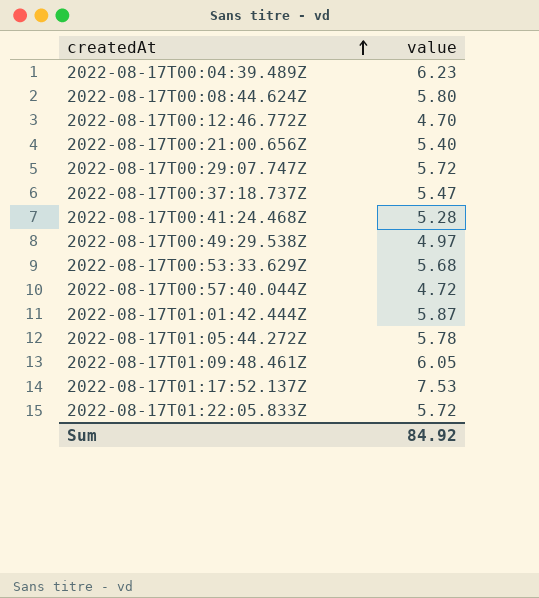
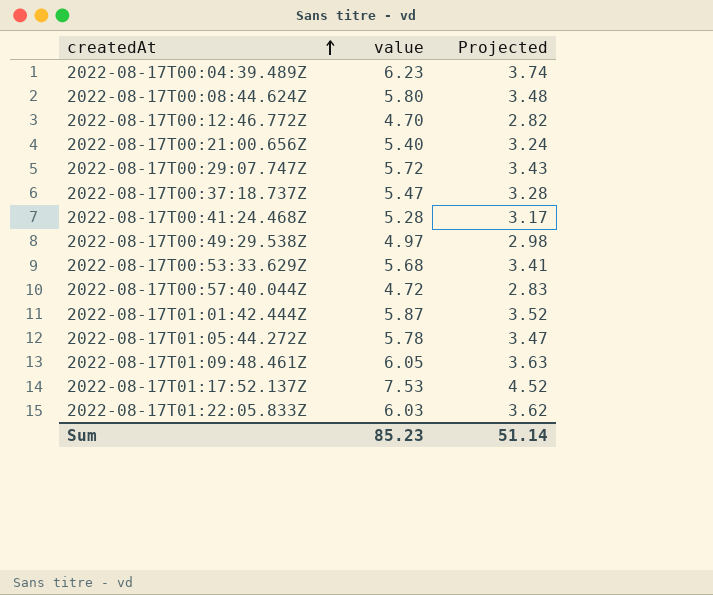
column Projected | formula: none -> [value] * 0.6
2022-08-17T01:22:05.833Z | value: 5.72 -> 6.03
Sum | value: 84.92 -> 85.23

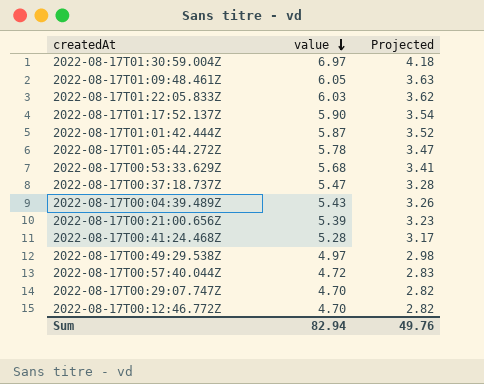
row order: createdAt ascending -> value descending
row 2022-08-17T00:08:44.624Z: 5.80 | 3.48 -> none
row 2022-08-17T01:30:59.004Z: none -> 6.97 | 4.18
2022-08-17T01:17:52.137Z | value: 7.53 -> 5.90
2022-08-17T01:17:52.137Z | Projected: 4.52 -> 3.54
2022-08-17T00:04:39.489Z | value: 6.23 -> 5.43
2022-08-17T00:04:39.489Z | Projected: 3.74 -> 3.26
2022-08-17T00:21:00.656Z | value: 5.40 -> 5.39
2022-08-17T00:21:00.656Z | Projected: 3.24 -> 3.23
2022-08-17T00:29:07.747Z | value: 5.72 -> 4.70
2022-08-17T00:29:07.747Z | Projected: 3.43 -> 2.82
Sum | value: 85.23 -> 82.94
Sum | Projected: 51.14 -> 49.76

